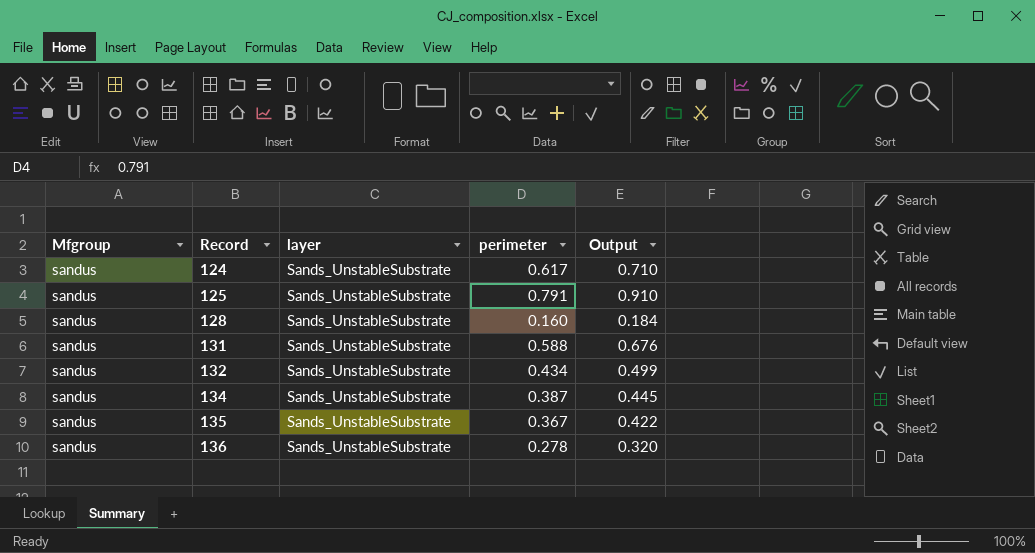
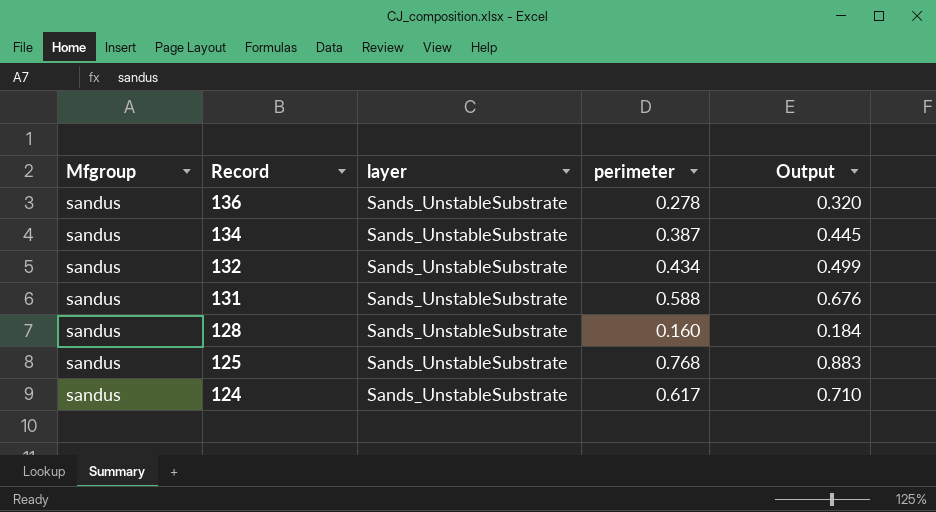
row order: Record ascending -> Record descending
row 135: sandus | Sands_UnstableSubstrate | 0.367 | 0.422 -> none
125 | perimeter: 0.791 -> 0.768
125 | Output: 0.910 -> 0.883

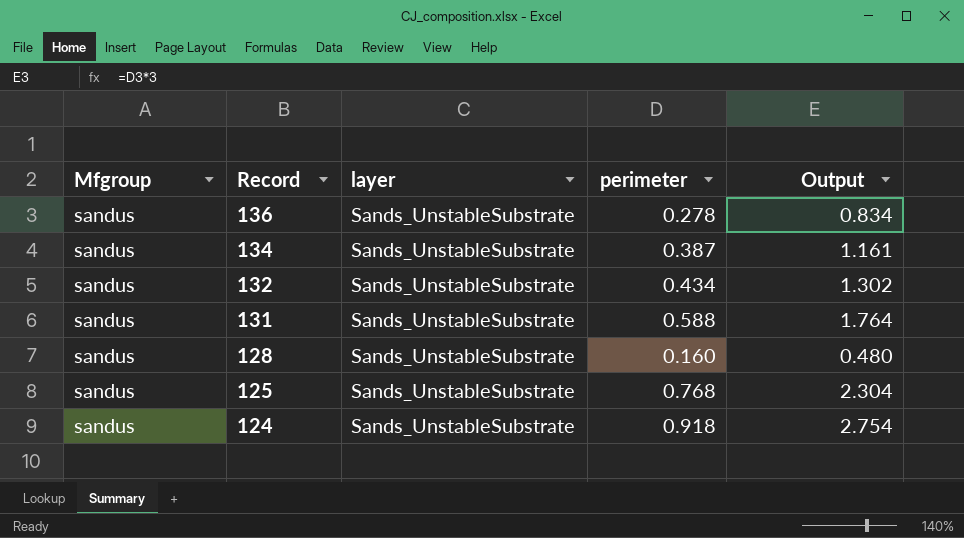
column Output | formula: [perimeter] * 1.15 -> [perimeter] * 3
124 | perimeter: 0.617 -> 0.918

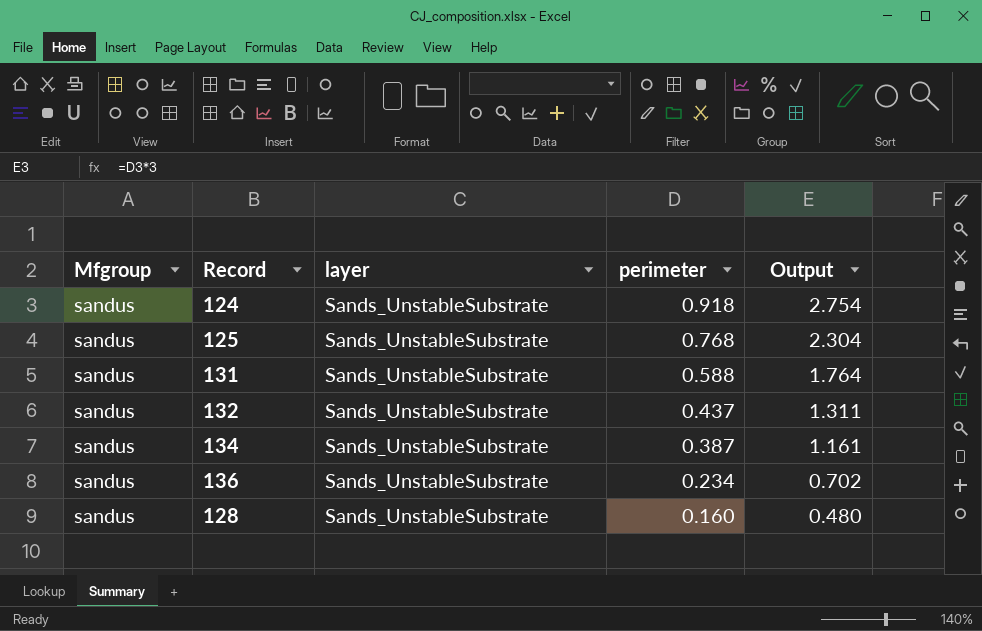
row order: Record descending -> perimeter descending
132 | perimeter: 0.434 -> 0.437
132 | Output: 1.302 -> 1.311
136 | perimeter: 0.278 -> 0.234
136 | Output: 0.834 -> 0.702

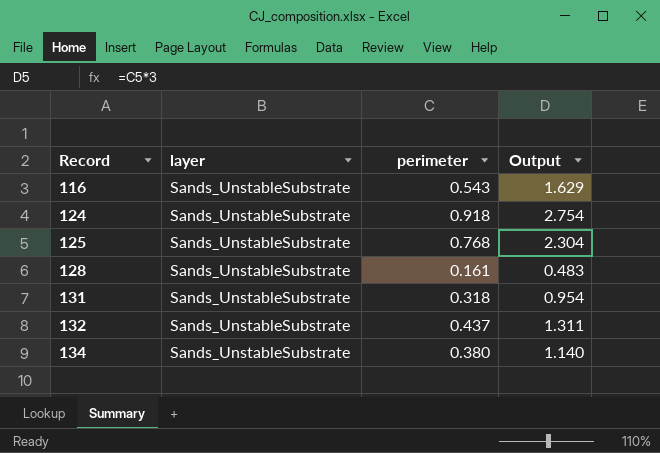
row order: perimeter descending -> Record ascending
column Mfgroup | position: 1 -> none
row 136: sandus | Sands_UnstableSubstrate | 0.234 | 0.702 -> none
row 116: none -> Sands_UnstableSubstrate | 0.543 | 1.629
128 | perimeter: 0.160 -> 0.161
128 | Output: 0.480 -> 0.483
131 | perimeter: 0.588 -> 0.318
131 | Output: 1.764 -> 0.954
134 | perimeter: 0.387 -> 0.380
134 | Output: 1.161 -> 1.140

